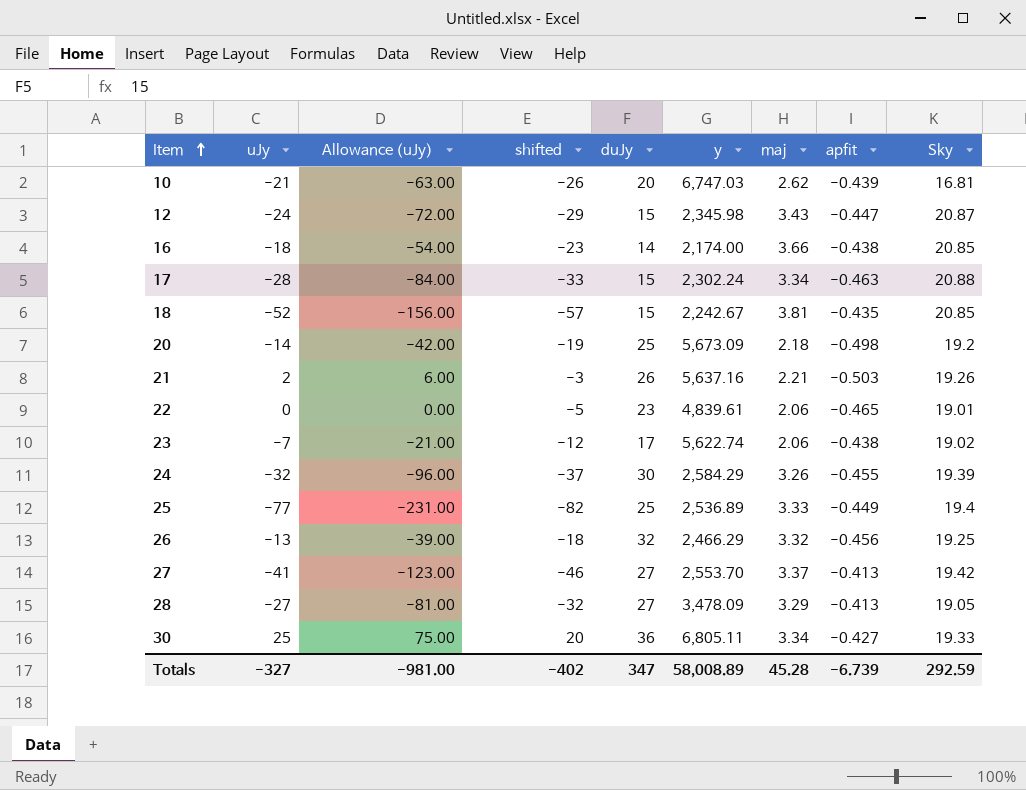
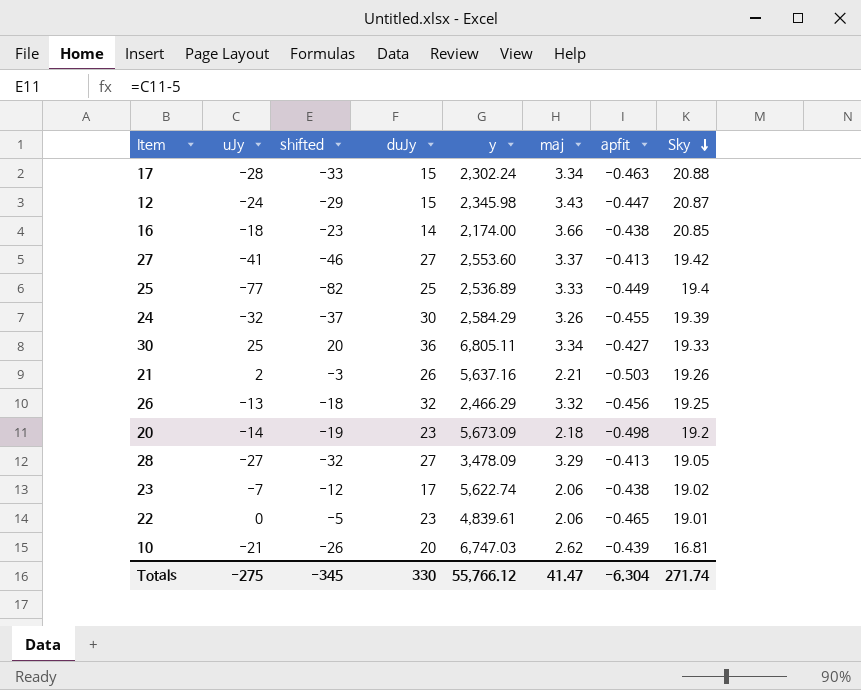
row order: Item ascending -> Sky descending
column Allowance (uJy) | formula: [uJy] * 3 -> none
row 18: -52 | -156.00 | -57 | 15 | 2,242.67 | 3.81 | -0.435 | 20.85 -> none
27 | y: 2,553.70 -> 2,553.60
20 | duJy: 25 -> 23
Totals | uJy: -327 -> -275
Totals | shifted: -402 -> -345
Totals | duJy: 347 -> 330
Totals | y: 58,008.89 -> 55,766.12
Totals | maj: 45.28 -> 41.47
Totals | apfit: -6.739 -> -6.304
Totals | Sky: 292.59 -> 271.74

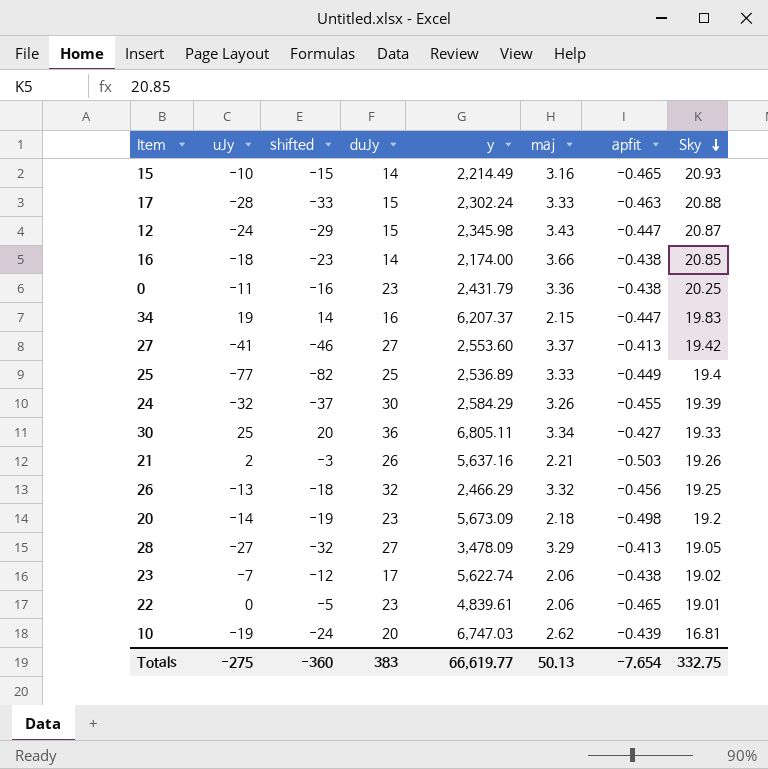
row 15: none -> -10 | -15 | 14 | 2,214.49 | 3.16 | -0.465 | 20.93
17 | maj: 3.34 -> 3.33
row 0: none -> -11 | -16 | 23 | 2,431.79 | 3.36 | -0.438 | 20.25
row 34: none -> 19 | 14 | 16 | 6,207.37 | 2.15 | -0.447 | 19.83
10 | uJy: -21 -> -19
10 | shifted: -26 -> -24
Totals | shifted: -345 -> -360
Totals | duJy: 330 -> 383
Totals | y: 55,766.12 -> 66,619.77
Totals | maj: 41.47 -> 50.13
Totals | apfit: -6.304 -> -7.654
Totals | Sky: 271.74 -> 332.75

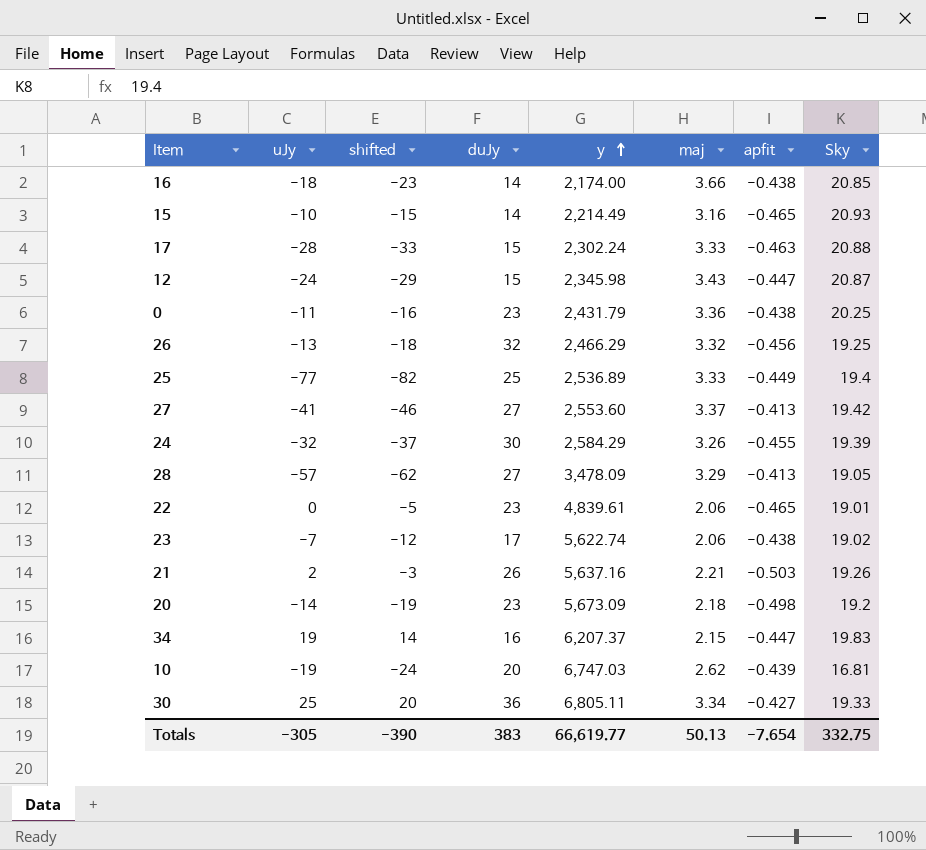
row order: Sky descending -> y ascending
28 | uJy: -27 -> -57
28 | shifted: -32 -> -62
Totals | uJy: -275 -> -305
Totals | shifted: -360 -> -390

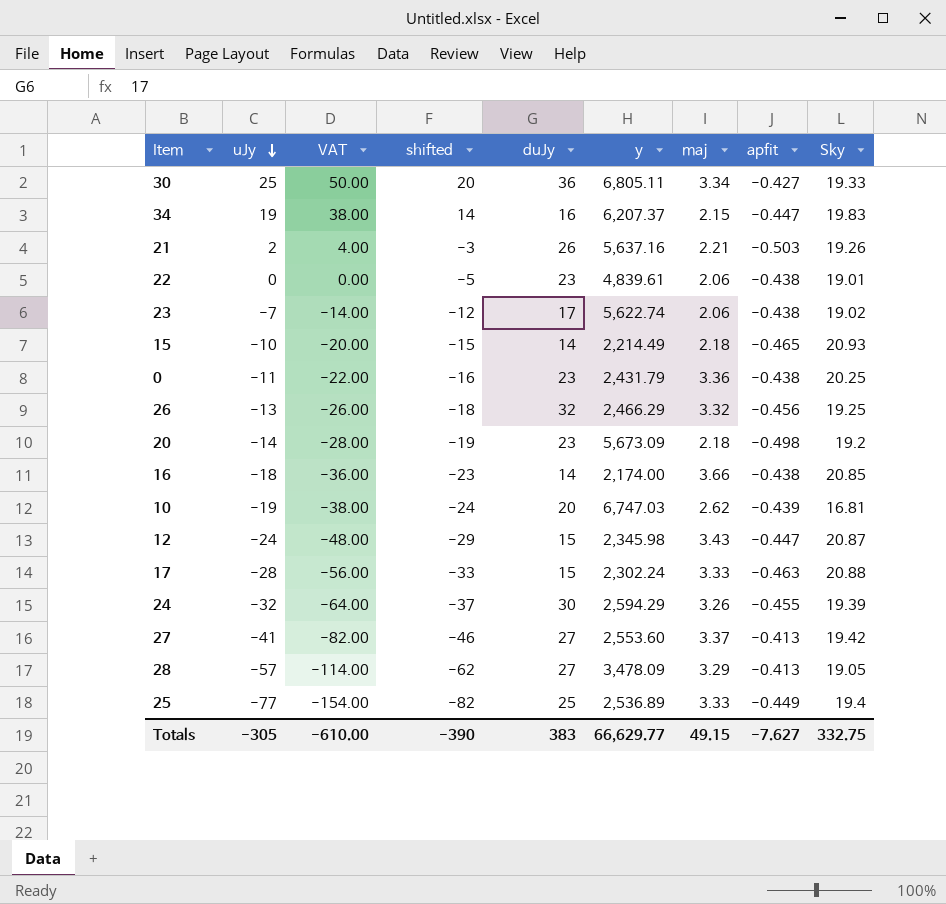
row order: y ascending -> uJy descending
column VAT | formula: none -> [uJy] * 2
22 | apfit: -0.465 -> -0.438
15 | maj: 3.16 -> 2.18
24 | y: 2,584.29 -> 2,594.29
Totals | y: 66,619.77 -> 66,629.77
Totals | maj: 50.13 -> 49.15
Totals | apfit: -7.654 -> -7.627

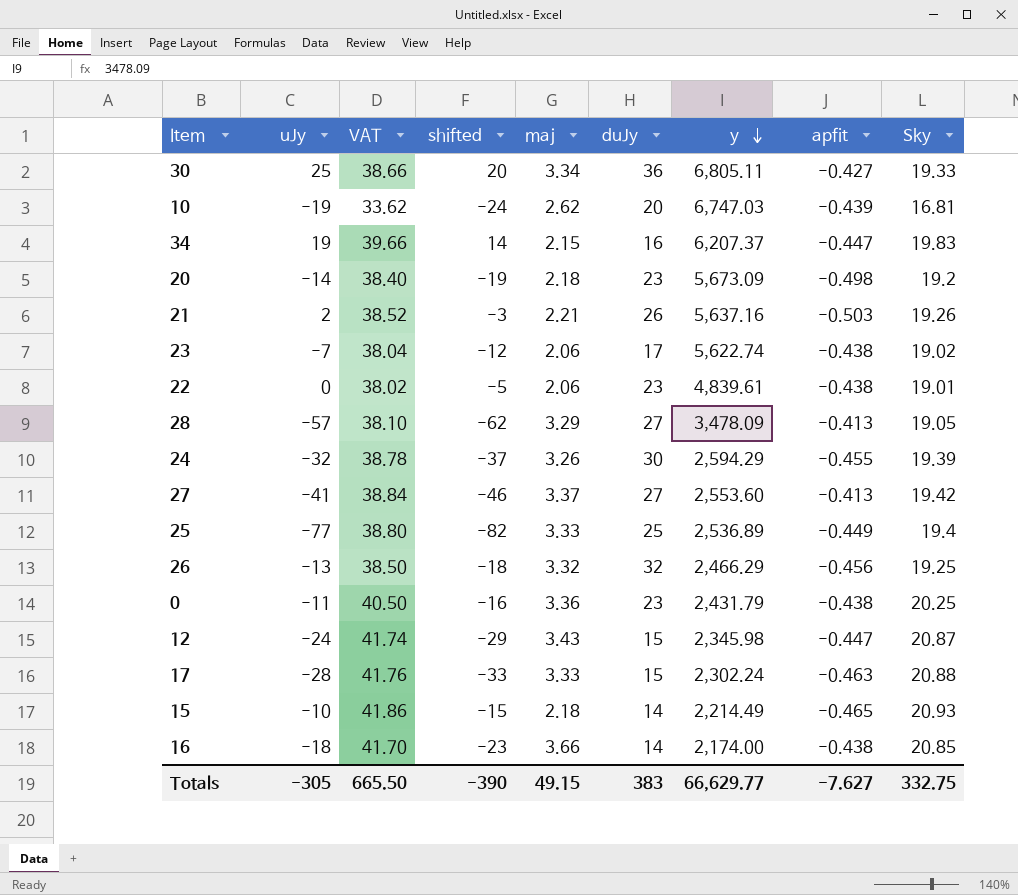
row order: uJy descending -> y descending
column VAT | formula: [uJy] * 2 -> [Sky] * 2
column maj | position: 7 -> 5
Totals | VAT: -610.00 -> 665.50

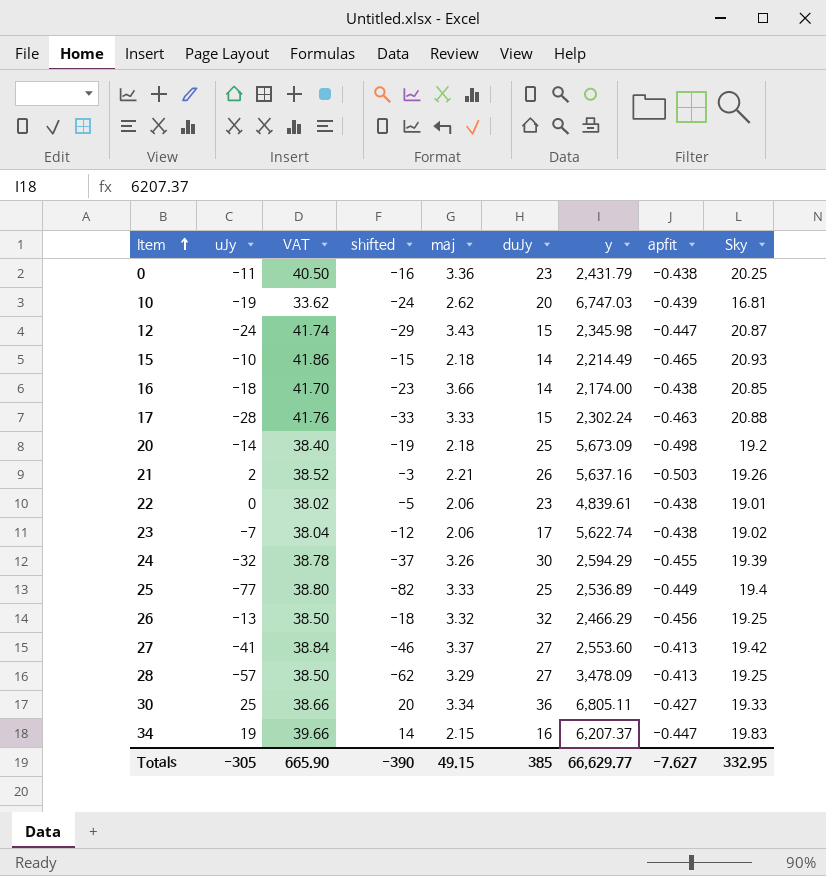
row order: y descending -> Item ascending
20 | duJy: 23 -> 25
28 | VAT: 38.10 -> 38.50
28 | Sky: 19.05 -> 19.25
Totals | VAT: 665.50 -> 665.90
Totals | duJy: 383 -> 385
Totals | Sky: 332.75 -> 332.95

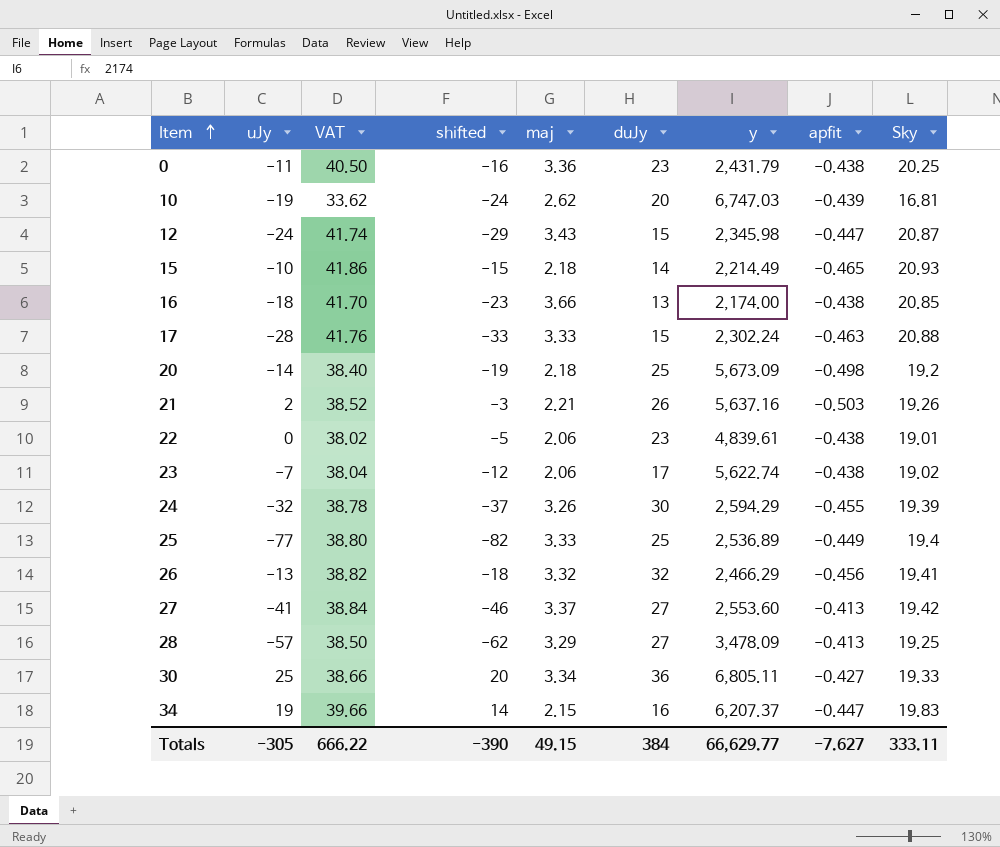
16 | duJy: 14 -> 13
26 | VAT: 38.50 -> 38.82
26 | Sky: 19.25 -> 19.41
Totals | VAT: 665.90 -> 666.22
Totals | duJy: 385 -> 384
Totals | Sky: 332.95 -> 333.11

